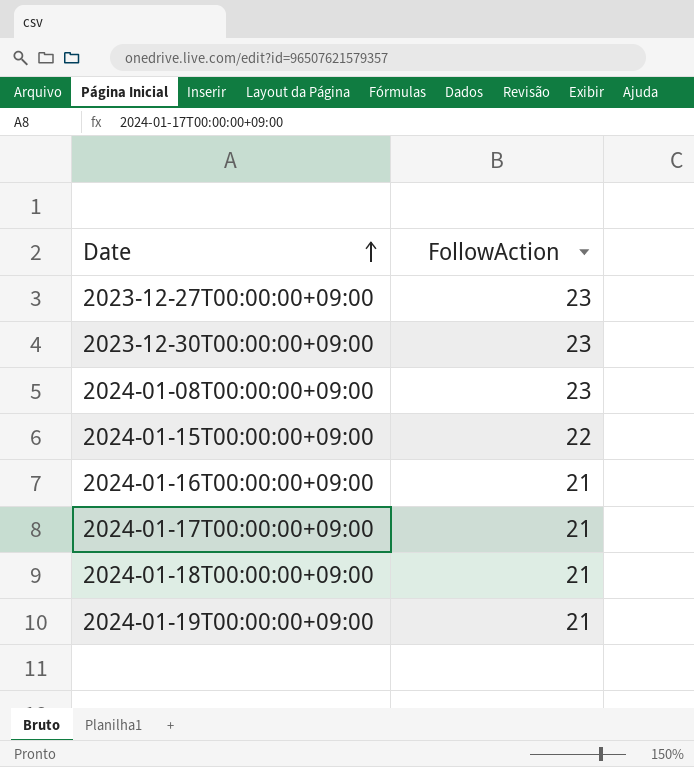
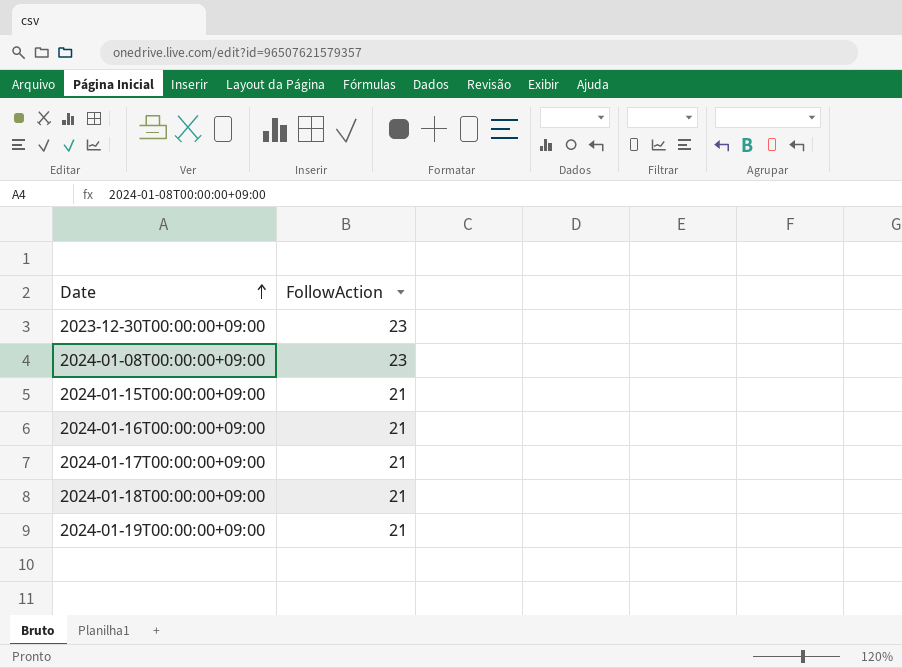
row 2023-12-27T00:00:00+09:00: 23 -> none
2024-01-15T00:00:00+09:00 | FollowAction: 22 -> 21

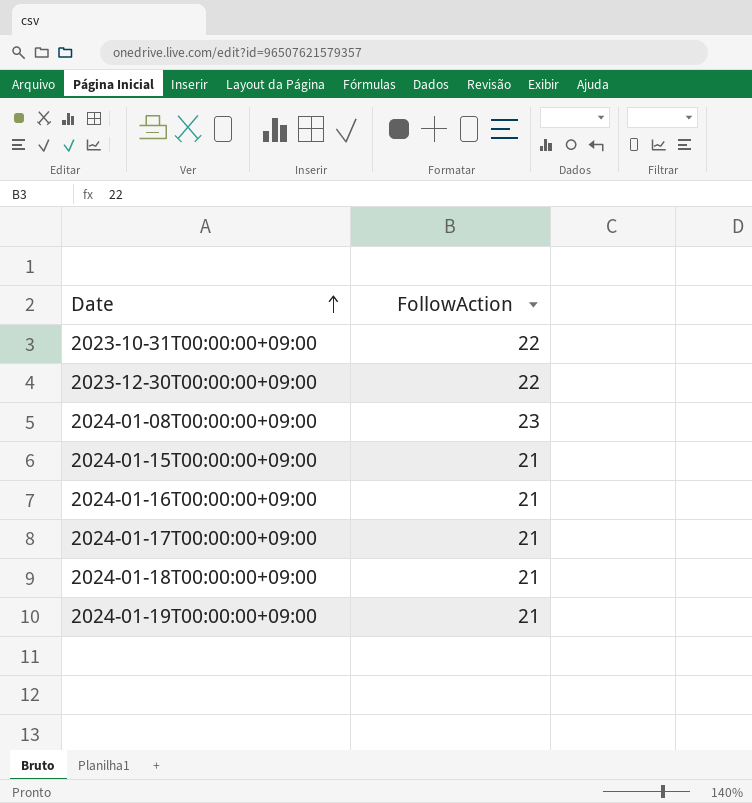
row 2023-10-31T00:00:00+09:00: none -> 22
2023-12-30T00:00:00+09:00 | FollowAction: 23 -> 22

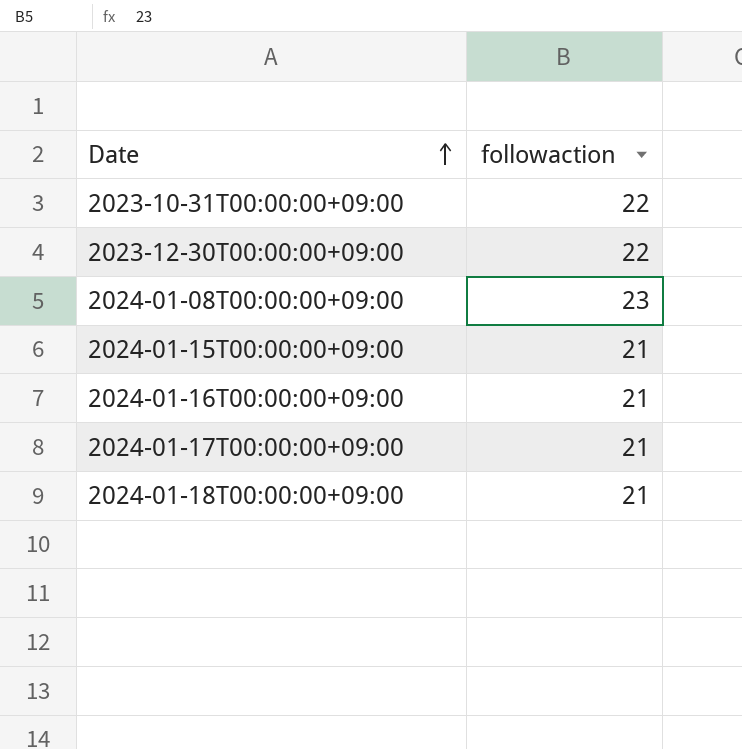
column name: FollowAction -> followaction
row 2024-01-19T00:00:00+09:00: 21 -> none

